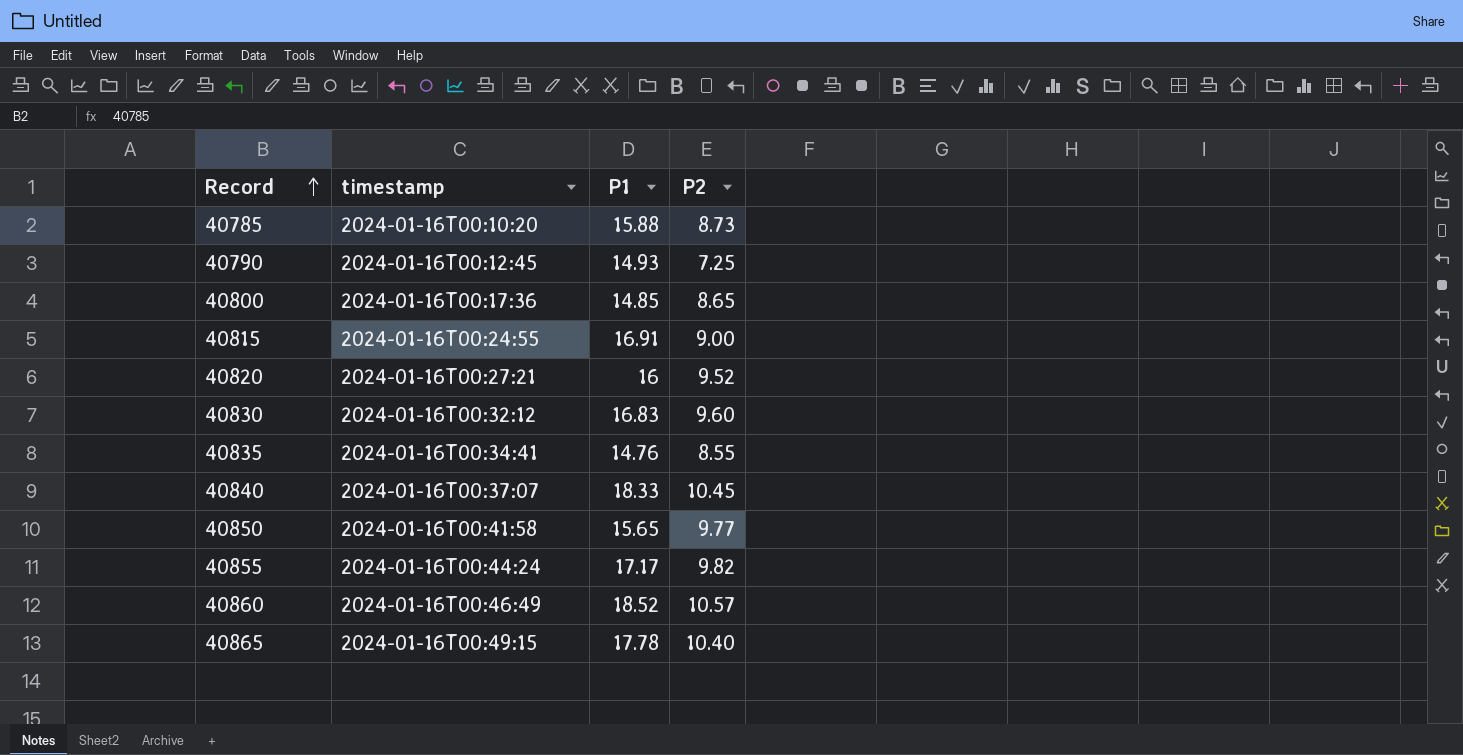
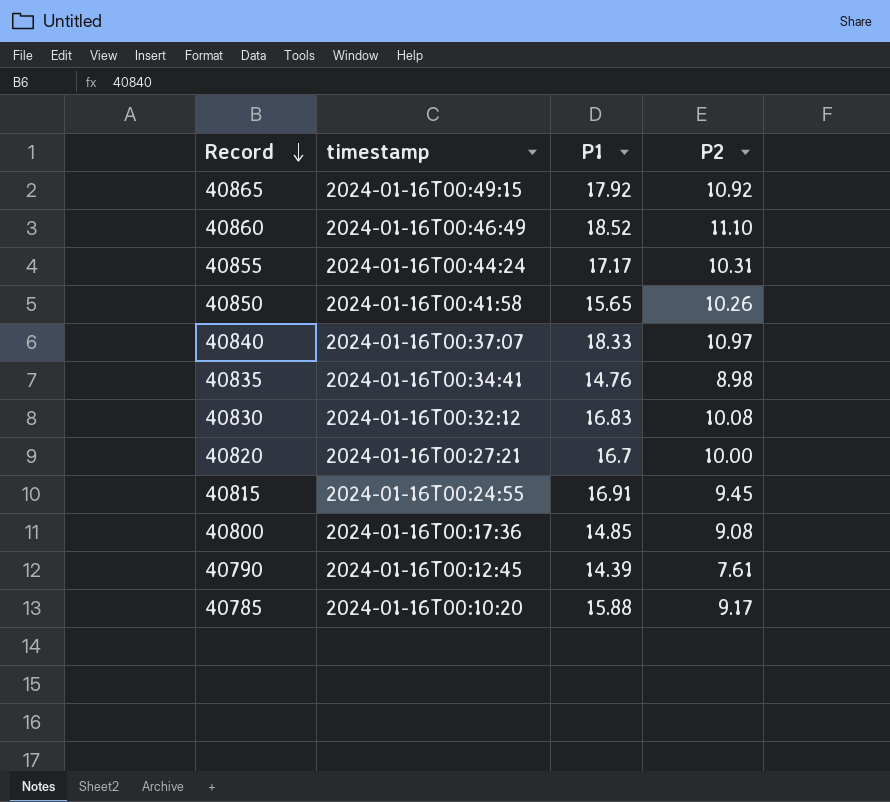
row order: Record ascending -> Record descending
40865 | P1: 17.78 -> 17.92
40865 | P2: 10.40 -> 10.92
40860 | P2: 10.57 -> 11.10
40855 | P2: 9.82 -> 10.31
40850 | P2: 9.77 -> 10.26
40840 | P2: 10.45 -> 10.97
40835 | P2: 8.55 -> 8.98
40830 | P2: 9.60 -> 10.08
40820 | P1: 16 -> 16.7
40820 | P2: 9.52 -> 10.00
40815 | P2: 9.00 -> 9.45
40800 | P2: 8.65 -> 9.08
40790 | P1: 14.93 -> 14.39
40790 | P2: 7.25 -> 7.61
40785 | P2: 8.73 -> 9.17

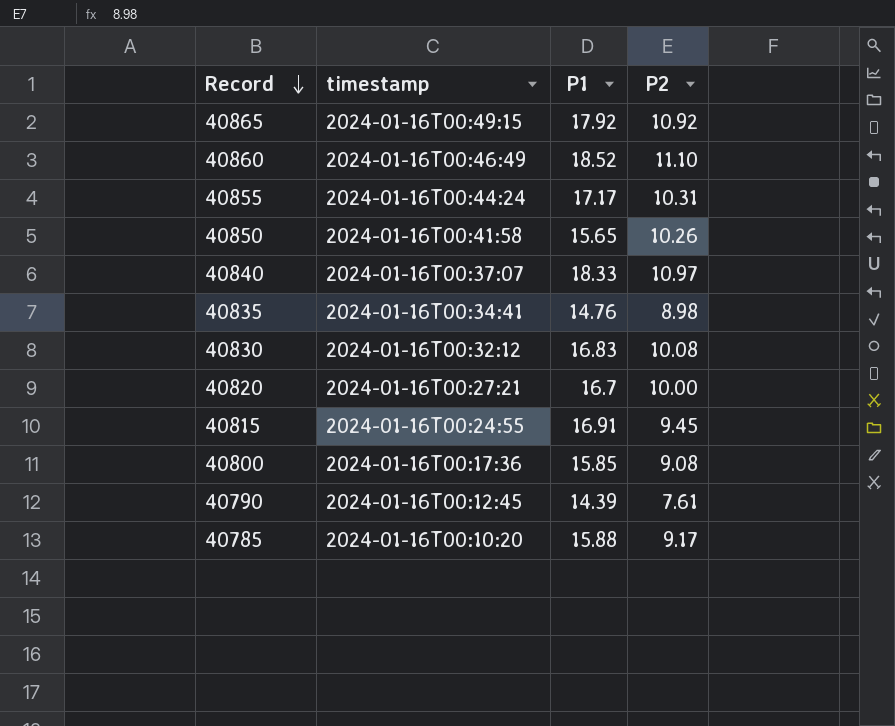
40800 | P1: 14.85 -> 15.85

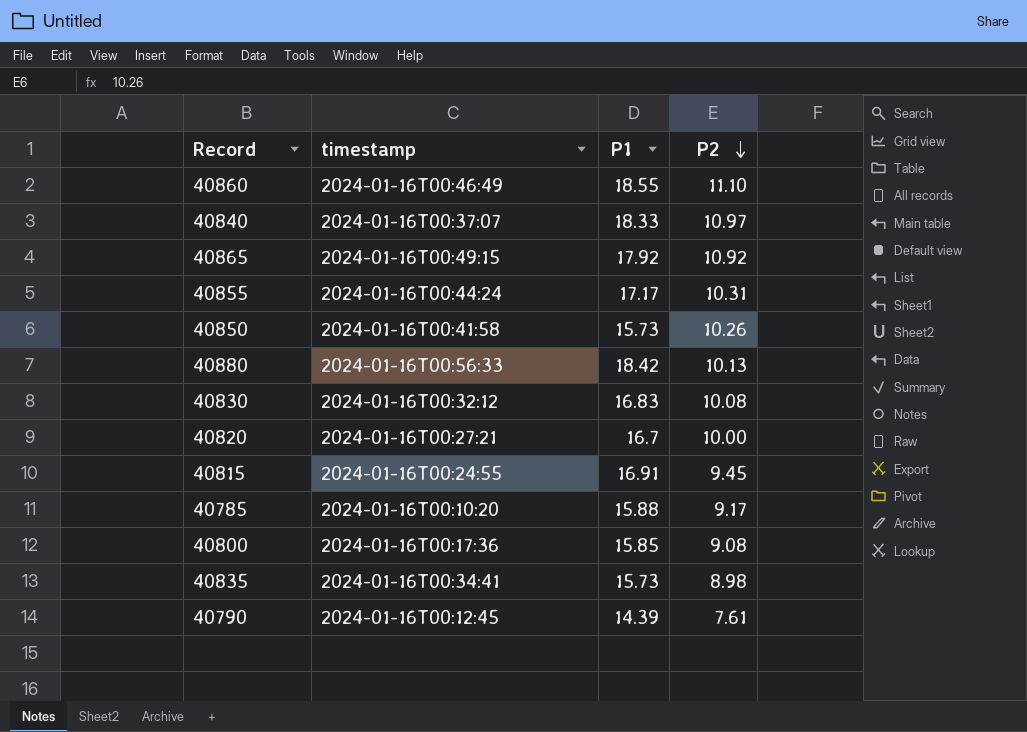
row order: Record descending -> P2 descending
40860 | P1: 18.52 -> 18.55
40850 | P1: 15.65 -> 15.73
row 40880: none -> 2024-01-16T00:56:33 | 18.42 | 10.13
40835 | P1: 14.76 -> 15.73

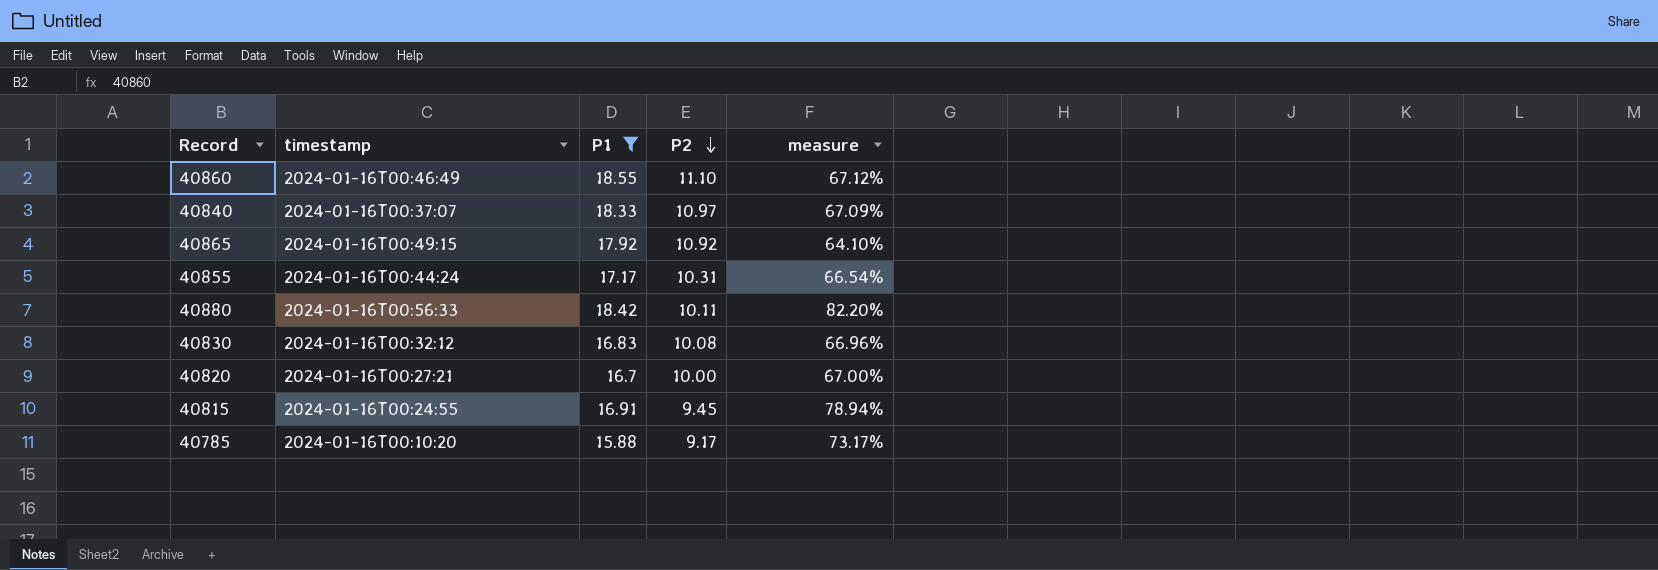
filter: none -> P1 >= 15.88
column measure | formula: none -> ([P1] - [P2]) / [P2]
40880 | P2: 10.13 -> 10.11

